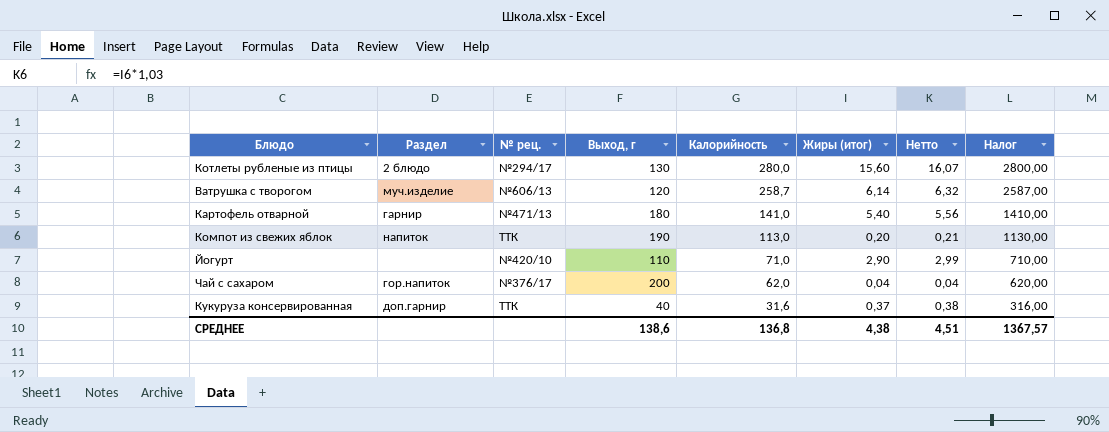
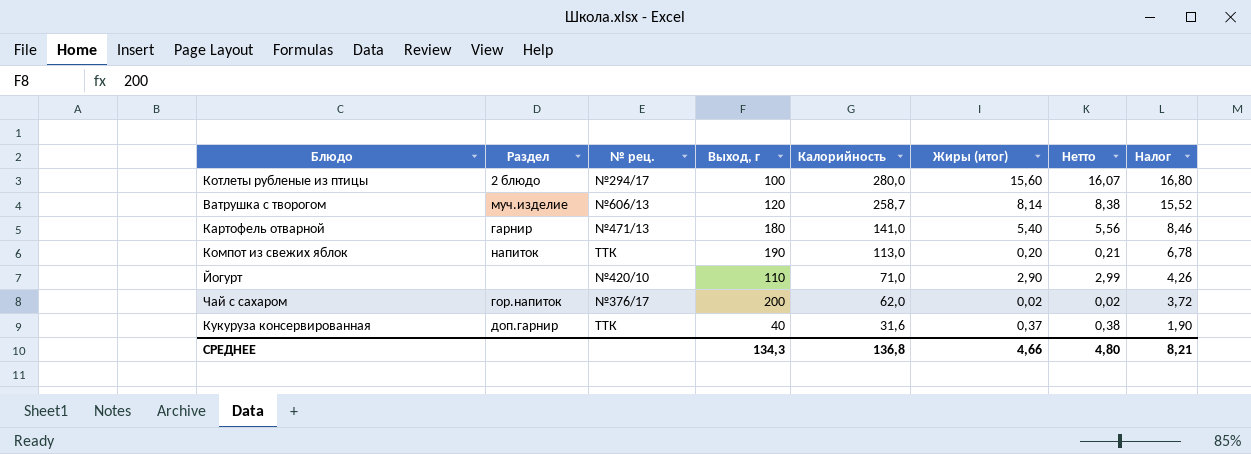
column Налог | formula: [Калорийность] * 10 -> [Калорийность] * 0,06
Котлеты рубленые из птицы | Выход, г: 130 -> 100
Ватрушка с творогом | Жиры (итог): 6,14 -> 8,14
Ватрушка с творогом | Нетто: 6,32 -> 8,38
Чай с сахаром | Жиры (итог): 0,04 -> 0,02
Чай с сахаром | Нетто: 0,04 -> 0,02
СРЕДНЕЕ | Выход, г: 138,6 -> 134,3
СРЕДНЕЕ | Жиры (итог): 4,38 -> 4,66
СРЕДНЕЕ | Нетто: 4,51 -> 4,80
СРЕДНЕЕ | Налог: 1367,57 -> 8,21

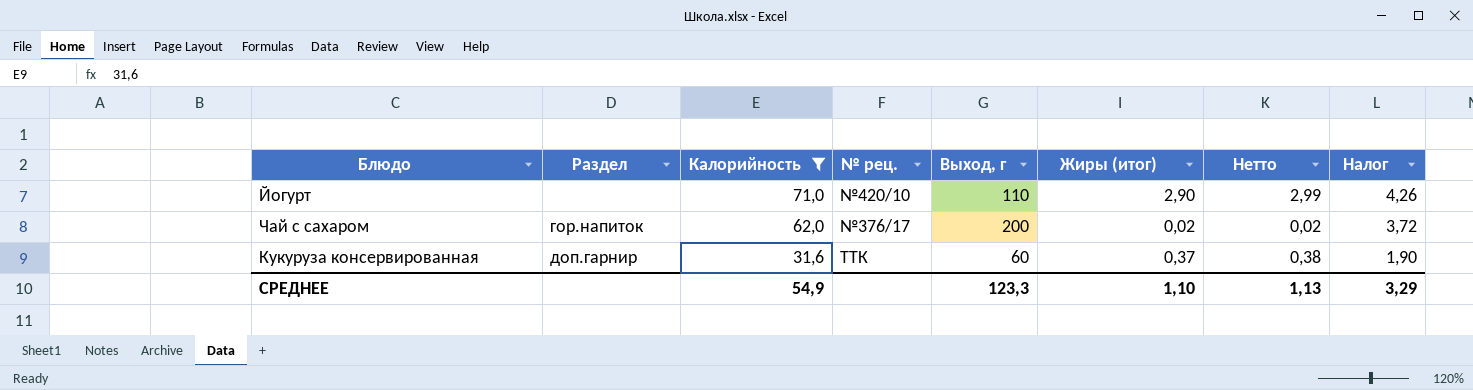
filter: none -> Калорийность <= 71,0
column Калорийность | position: 5 -> 3
Кукуруза консервированная | Выход, г: 40 -> 60
СРЕДНЕЕ | Калорийность: 136,8 -> 54,9
СРЕДНЕЕ | Выход, г: 134,3 -> 123,3
СРЕДНЕЕ | Жиры (итог): 4,66 -> 1,10
СРЕДНЕЕ | Нетто: 4,80 -> 1,13
СРЕДНЕЕ | Налог: 8,21 -> 3,29

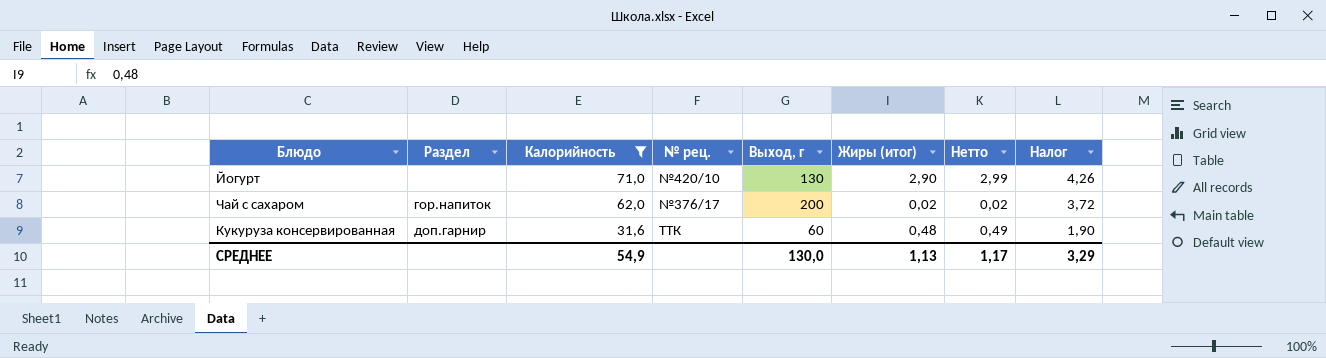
Йогурт | Выход, г: 110 -> 130
Кукуруза консервированная | Жиры (итог): 0,37 -> 0,48
Кукуруза консервированная | Нетто: 0,38 -> 0,49
СРЕДНЕЕ | Выход, г: 123,3 -> 130,0
СРЕДНЕЕ | Жиры (итог): 1,10 -> 1,13
СРЕДНЕЕ | Нетто: 1,13 -> 1,17

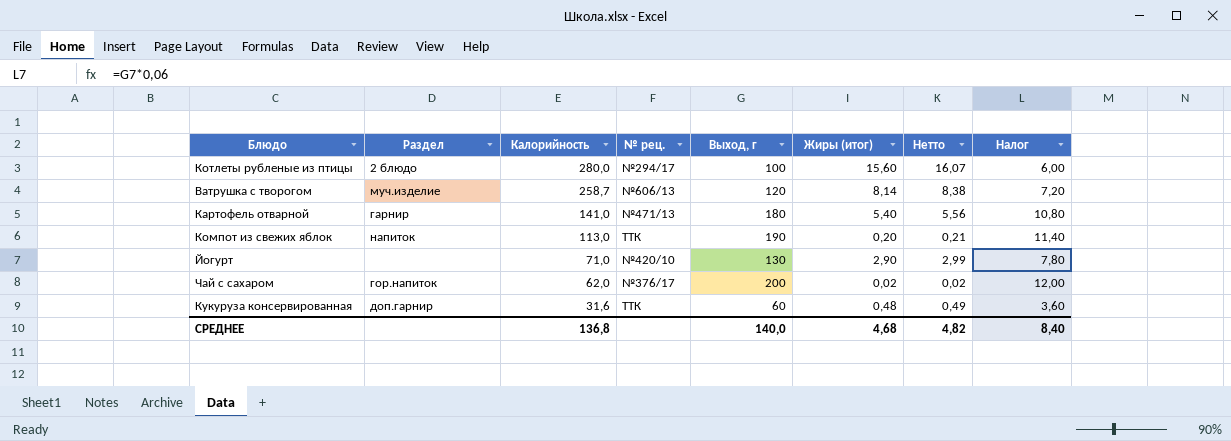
filter: Калорийность <= 71,0 -> none
column Налог | formula: [Калорийность] * 0,06 -> [Выход, г] * 0,06
СРЕДНЕЕ | Калорийность: 54,9 -> 136,8
СРЕДНЕЕ | Выход, г: 130,0 -> 140,0
СРЕДНЕЕ | Жиры (итог): 1,13 -> 4,68
СРЕДНЕЕ | Нетто: 1,17 -> 4,82
СРЕДНЕЕ | Налог: 3,29 -> 8,40

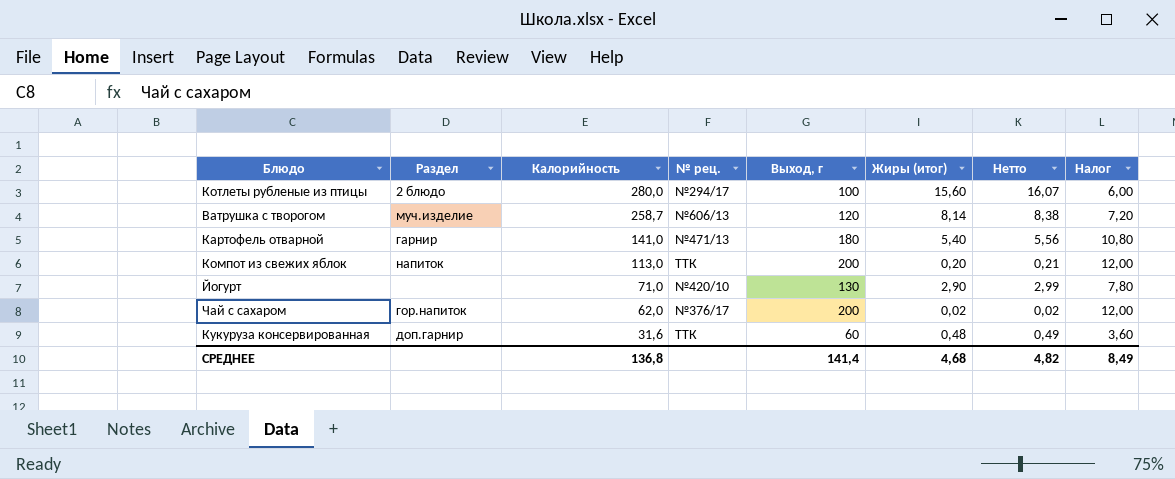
Компот из свежих яблок | Выход, г: 190 -> 200
Компот из свежих яблок | Налог: 11,40 -> 12,00
СРЕДНЕЕ | Выход, г: 140,0 -> 141,4
СРЕДНЕЕ | Налог: 8,40 -> 8,49

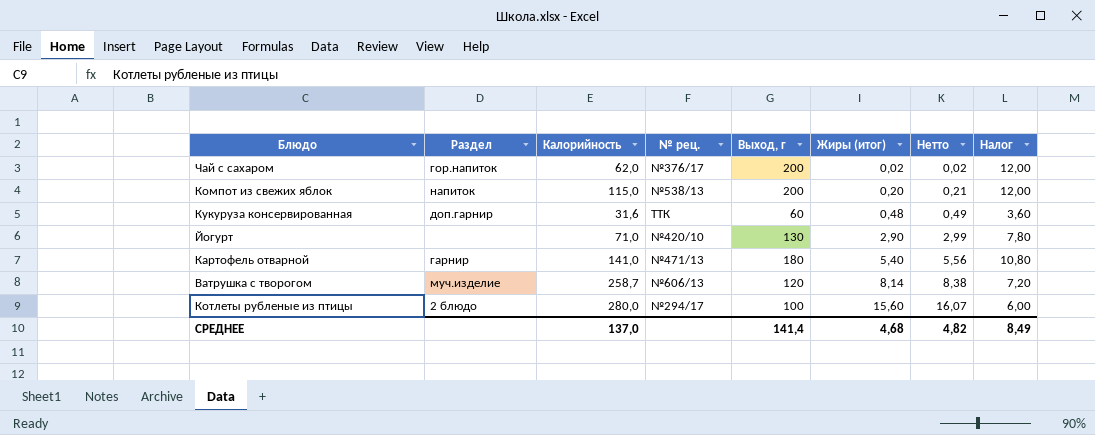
row order: Калорийность descending -> Жиры (итог) ascending
Компот из свежих яблок | Калорийность: 113,0 -> 115,0
Компот из свежих яблок | № рец.: ТТК -> №538/13
СРЕДНЕЕ | Калорийность: 136,8 -> 137,0

